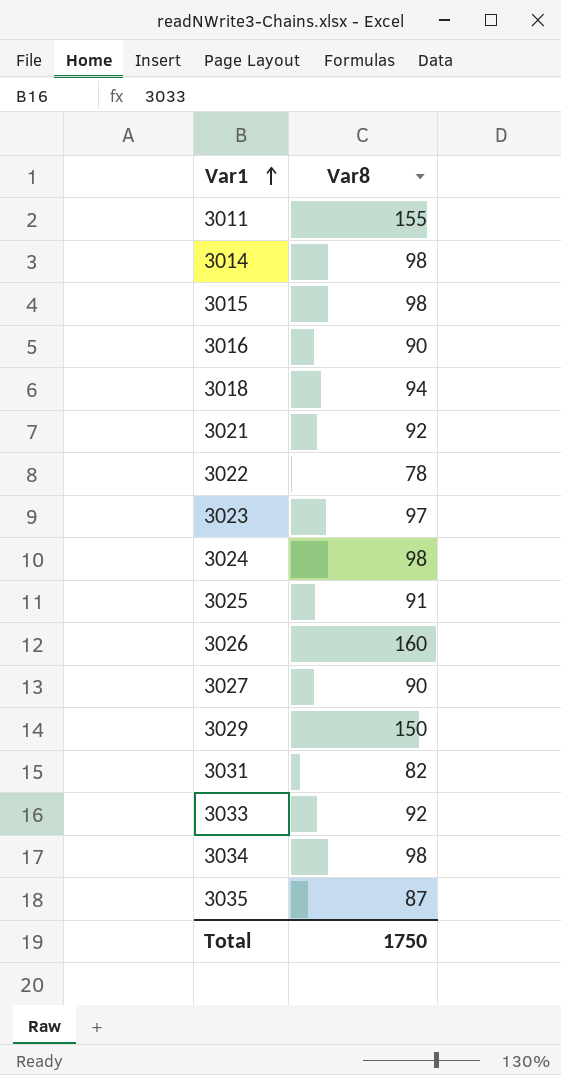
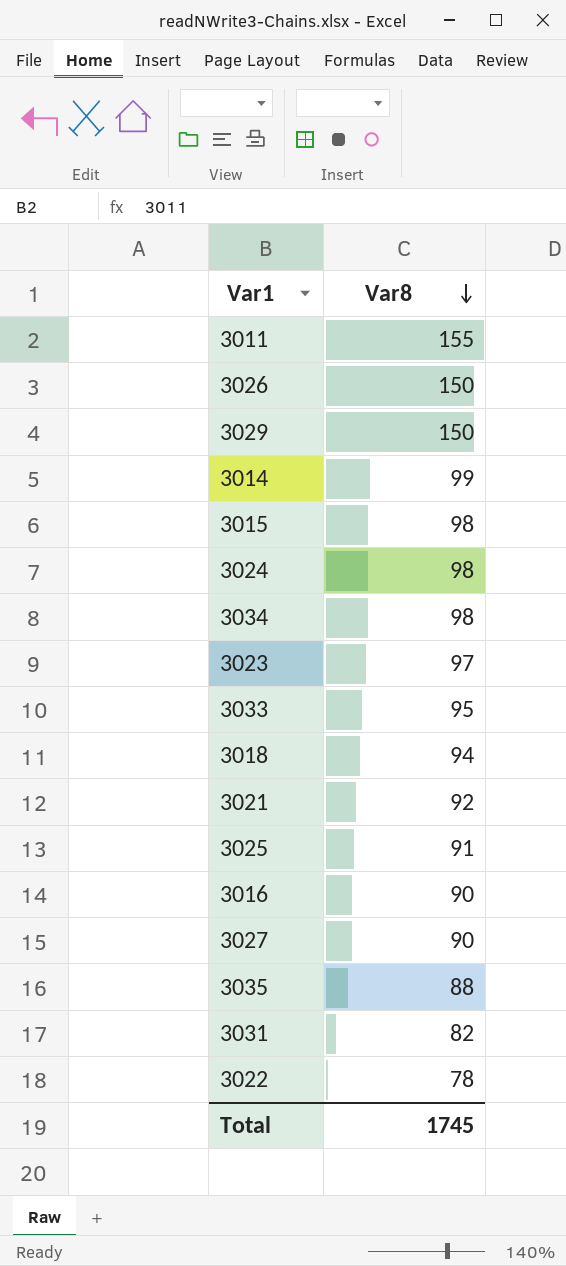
row order: Var1 ascending -> Var8 descending
3026 | Var8: 160 -> 150
3014 | Var8: 98 -> 99
3033 | Var8: 92 -> 95
3035 | Var8: 87 -> 88
Total | Var8: 1750 -> 1745

